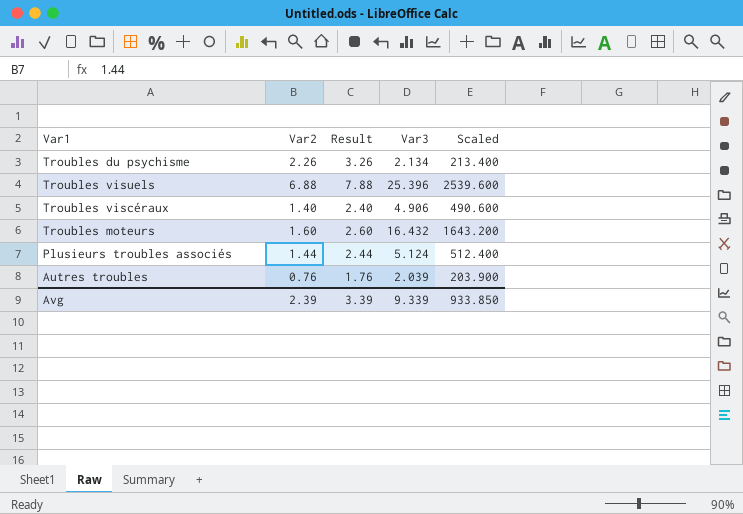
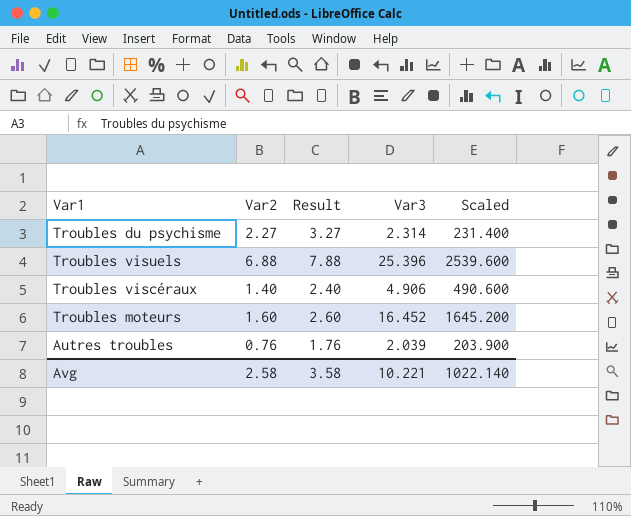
row Plusieurs troubles associés: 1.44 | 2.44 | 5.124 | 512.400 -> none
Troubles du psychisme | Var2: 2.26 -> 2.27
Troubles du psychisme | Result: 3.26 -> 3.27
Troubles du psychisme | Var3: 2.134 -> 2.314
Troubles du psychisme | Scaled: 213.400 -> 231.400
Troubles moteurs | Var3: 16.432 -> 16.452
Troubles moteurs | Scaled: 1643.200 -> 1645.200
Avg | Var2: 2.39 -> 2.58
Avg | Result: 3.39 -> 3.58
Avg | Var3: 9.339 -> 10.221
Avg | Scaled: 933.850 -> 1022.140

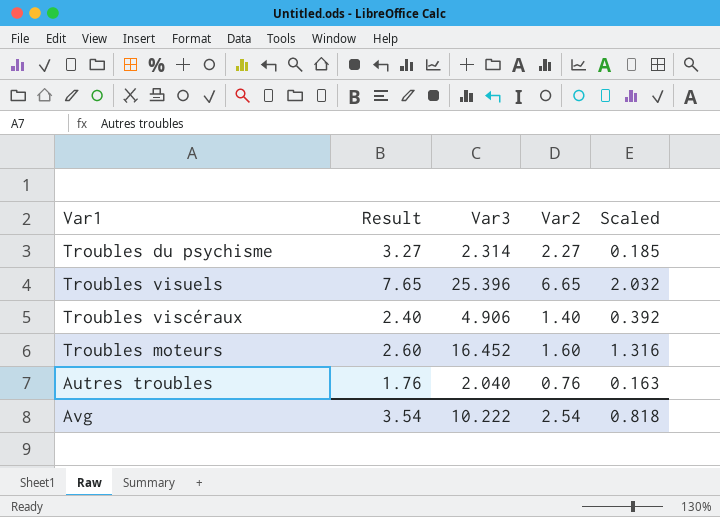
column Var2 | position: 2 -> 4
column Scaled | formula: [Var3] * 100 -> [Var3] * 0.08
Troubles visuels | Result: 7.88 -> 7.65
Troubles visuels | Var2: 6.88 -> 6.65
Autres troubles | Var3: 2.039 -> 2.040
Avg | Result: 3.58 -> 3.54
Avg | Var3: 10.221 -> 10.222
Avg | Var2: 2.58 -> 2.54
Avg | Scaled: 1022.140 -> 0.818

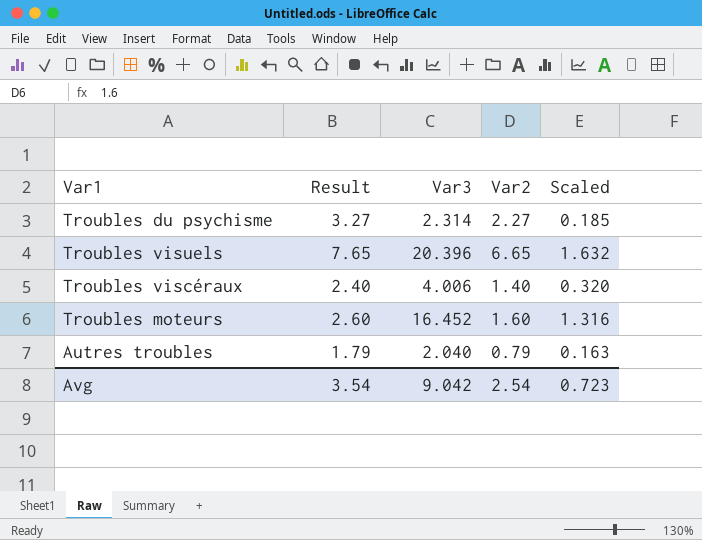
Troubles visuels | Var3: 25.396 -> 20.396
Troubles visuels | Scaled: 2.032 -> 1.632
Troubles viscéraux | Var3: 4.906 -> 4.006
Troubles viscéraux | Scaled: 0.392 -> 0.320
Autres troubles | Result: 1.76 -> 1.79
Autres troubles | Var2: 0.76 -> 0.79
Avg | Var3: 10.222 -> 9.042
Avg | Scaled: 0.818 -> 0.723

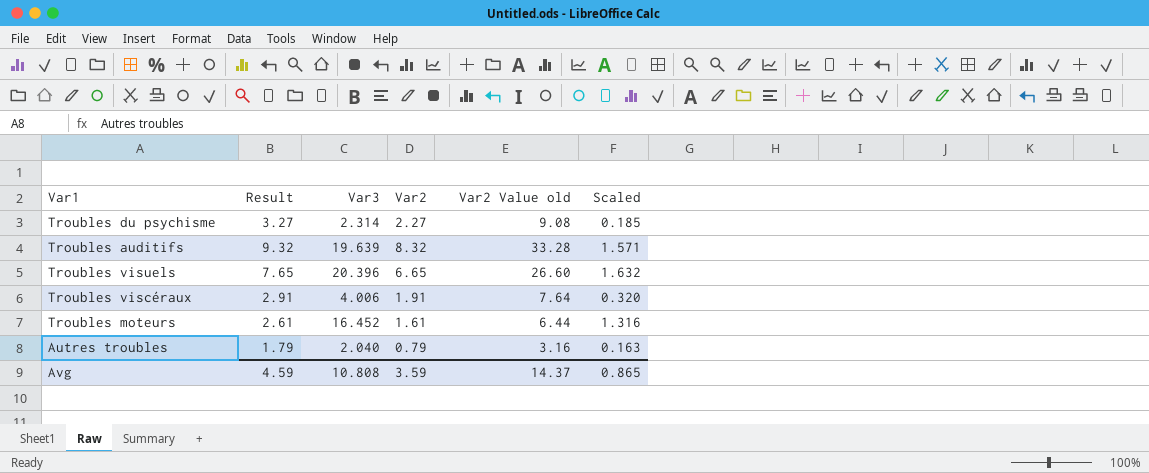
column Var2 Value old | formula: none -> [Var2] * 4
row Troubles auditifs: none -> 9.32 | 19.639 | 8.32 | 33.28 | 1.571
Troubles viscéraux | Result: 2.40 -> 2.91
Troubles viscéraux | Var2: 1.40 -> 1.91
Troubles moteurs | Result: 2.60 -> 2.61
Troubles moteurs | Var2: 1.60 -> 1.61
Avg | Result: 3.54 -> 4.59
Avg | Var3: 9.042 -> 10.808
Avg | Var2: 2.54 -> 3.59
Avg | Scaled: 0.723 -> 0.865

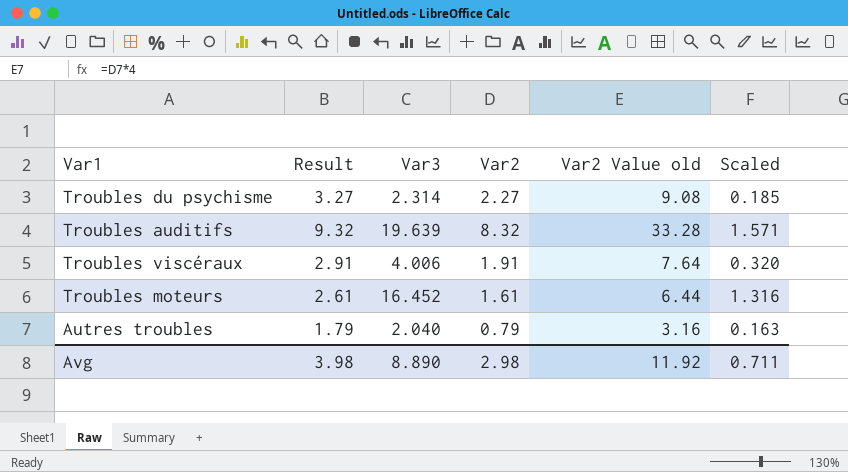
row Troubles visuels: 7.65 | 20.396 | 6.65 | 26.60 | 1.632 -> none
Avg | Result: 4.59 -> 3.98
Avg | Var3: 10.808 -> 8.890
Avg | Var2: 3.59 -> 2.98
Avg | Var2 Value old: 14.37 -> 11.92
Avg | Scaled: 0.865 -> 0.711

